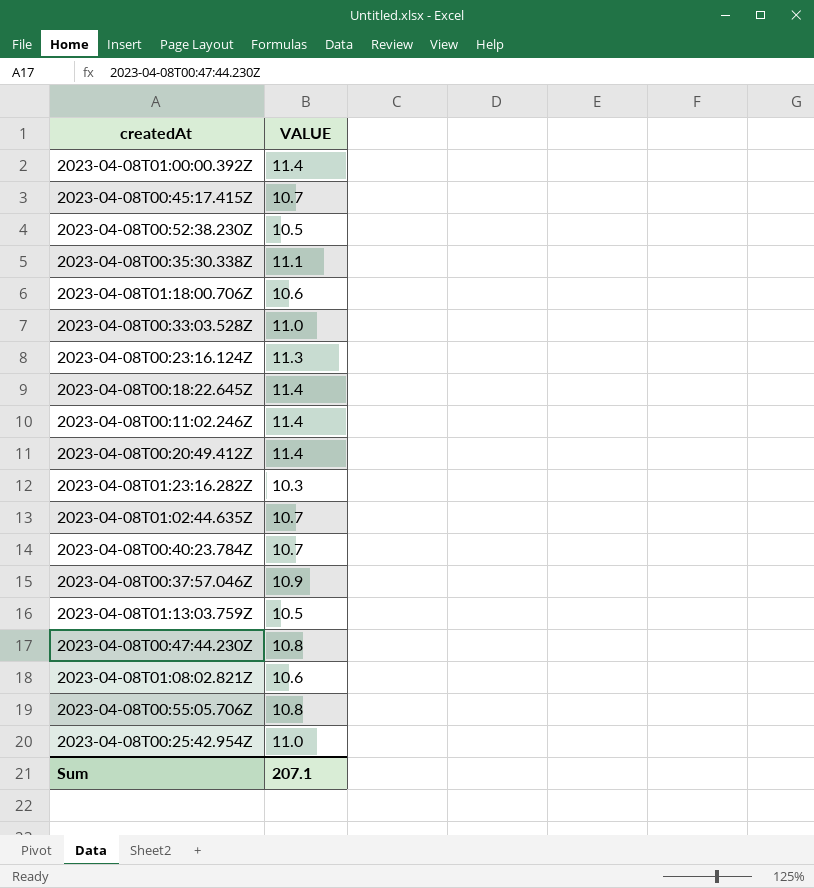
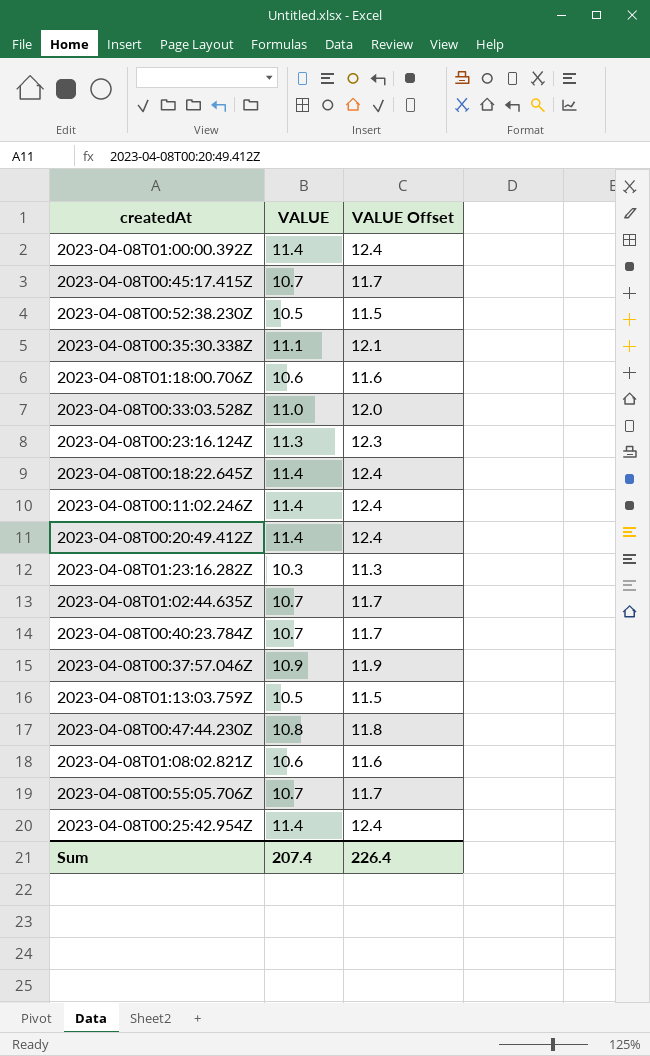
column VALUE Offset | formula: none -> [VALUE] + 1
2023-04-08T00:55:05.706Z | VALUE: 10.8 -> 10.7
2023-04-08T00:25:42.954Z | VALUE: 11.0 -> 11.4
Sum | VALUE: 207.1 -> 207.4

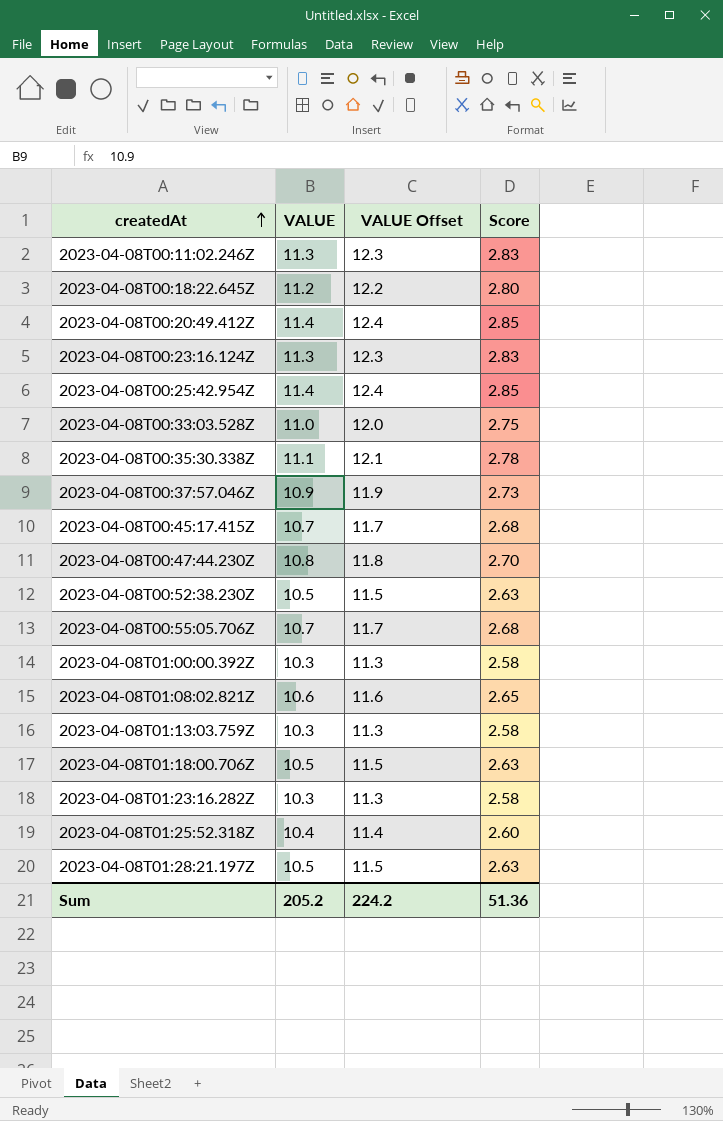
row order: none -> createdAt ascending
column Score | formula: none -> [VALUE] * 0.25
row 2023-04-08T01:02:44.635Z: 10.7 | 11.7 -> none
row 2023-04-08T00:40:23.784Z: 10.7 | 11.7 -> none
2023-04-08T00:11:02.246Z | VALUE: 11.4 -> 11.3
2023-04-08T00:11:02.246Z | VALUE Offset: 12.4 -> 12.3
2023-04-08T00:18:22.645Z | VALUE: 11.4 -> 11.2
2023-04-08T00:18:22.645Z | VALUE Offset: 12.4 -> 12.2
2023-04-08T01:00:00.392Z | VALUE: 11.4 -> 10.3
2023-04-08T01:00:00.392Z | VALUE Offset: 12.4 -> 11.3
2023-04-08T01:13:03.759Z | VALUE: 10.5 -> 10.3
2023-04-08T01:13:03.759Z | VALUE Offset: 11.5 -> 11.3
2023-04-08T01:18:00.706Z | VALUE: 10.6 -> 10.5
2023-04-08T01:18:00.706Z | VALUE Offset: 11.6 -> 11.5
row 2023-04-08T01:25:52.318Z: none -> 10.4 | 11.4 | 2.60
row 2023-04-08T01:28:21.197Z: none -> 10.5 | 11.5 | 2.63
Sum | VALUE: 207.4 -> 205.2
Sum | VALUE Offset: 226.4 -> 224.2

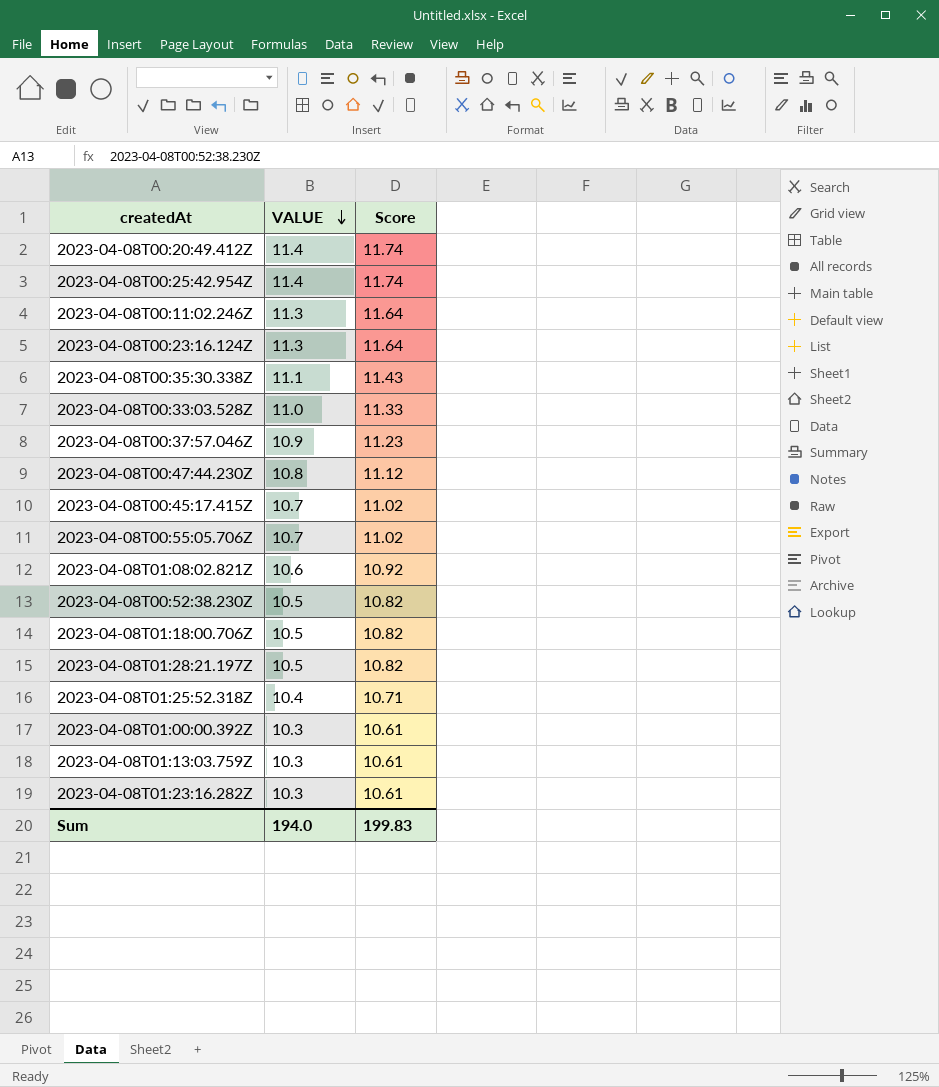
row order: createdAt ascending -> VALUE descending
column VALUE Offset | formula: [VALUE] + 1 -> none
column Score | formula: [VALUE] * 0.25 -> [VALUE] * 1.03
row 2023-04-08T00:18:22.645Z: 11.2 | 12.2 | 2.80 -> none
Sum | VALUE: 205.2 -> 194.0
Sum | Score: 51.36 -> 199.83

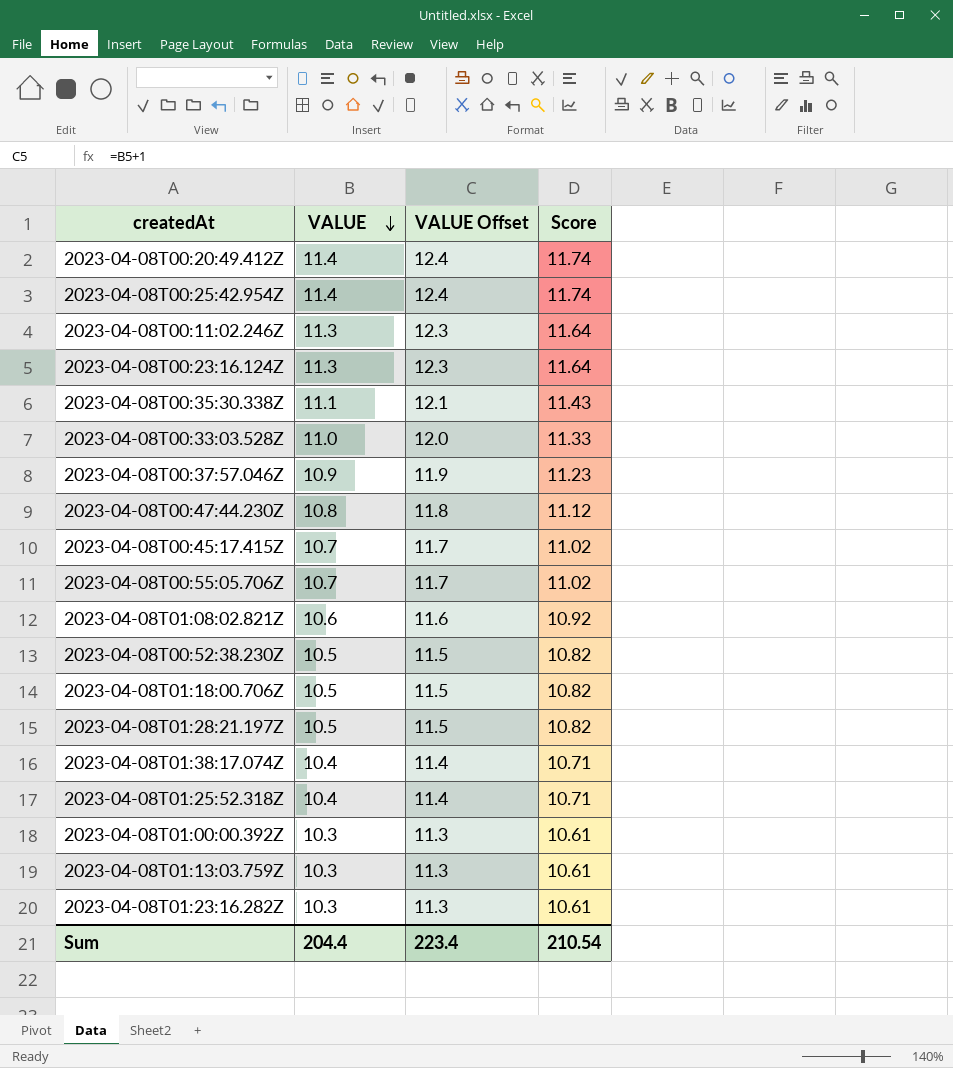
column VALUE Offset | formula: none -> [VALUE] + 1
row 2023-04-08T01:38:17.074Z: none -> 10.4 | 11.4 | 10.71
Sum | VALUE: 194.0 -> 204.4
Sum | Score: 199.83 -> 210.54

